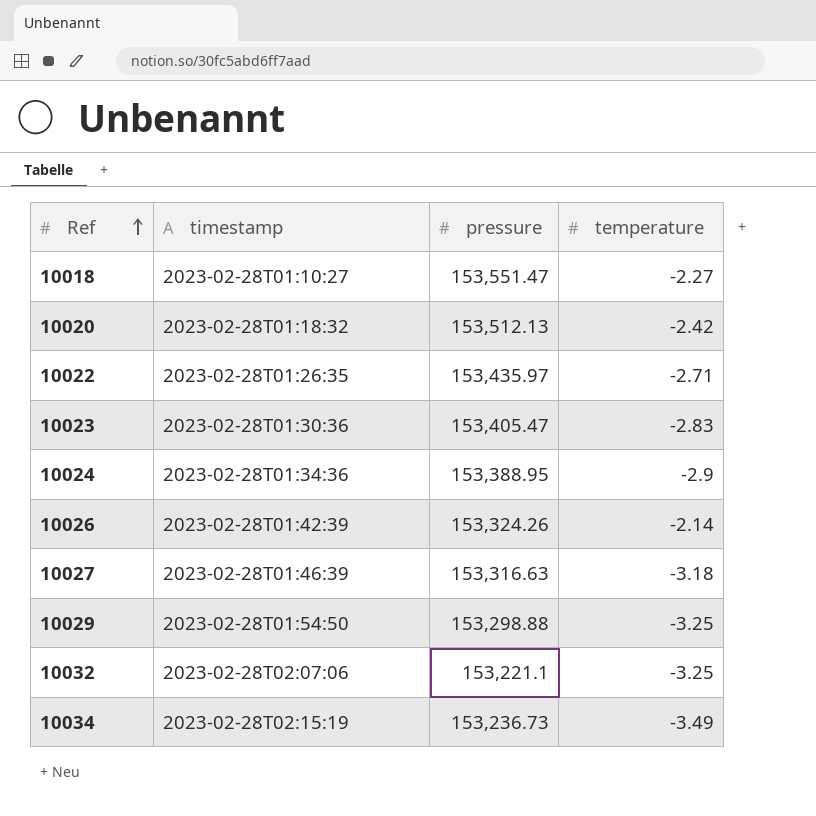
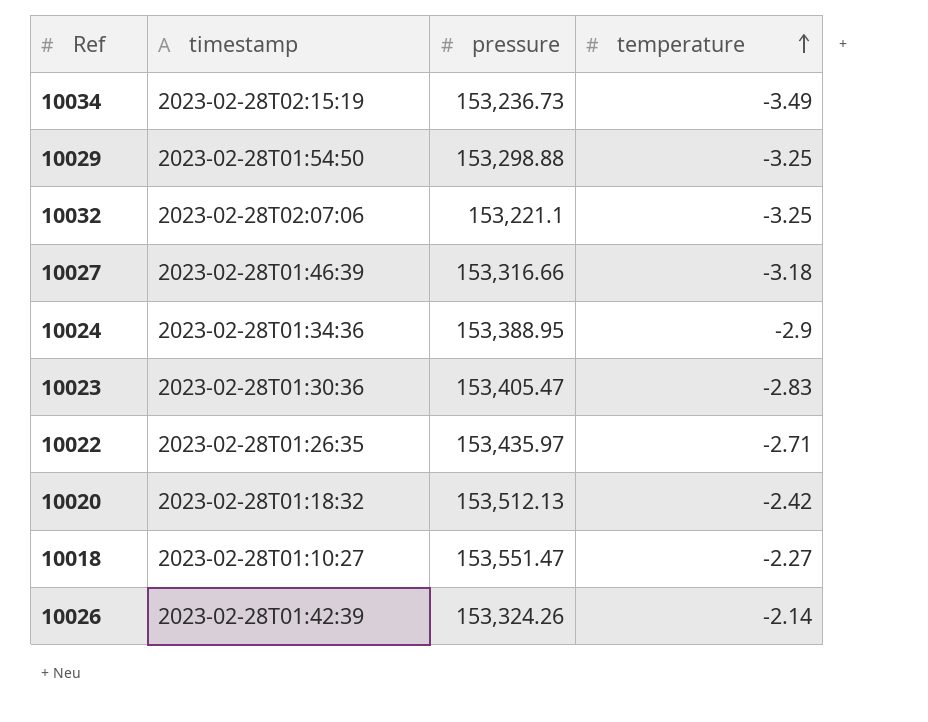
row order: Ref ascending -> temperature ascending
10027 | pressure: 153,316.63 -> 153,316.66

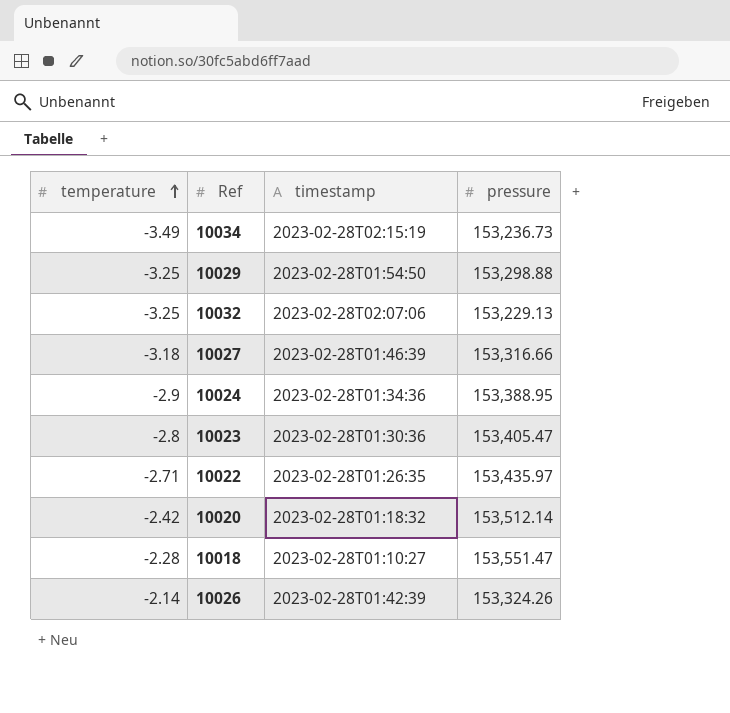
column temperature | position: 4 -> 1
10032 | pressure: 153,221.1 -> 153,229.13
10023 | temperature: -2.83 -> -2.8
10020 | pressure: 153,512.13 -> 153,512.14
10018 | temperature: -2.27 -> -2.28

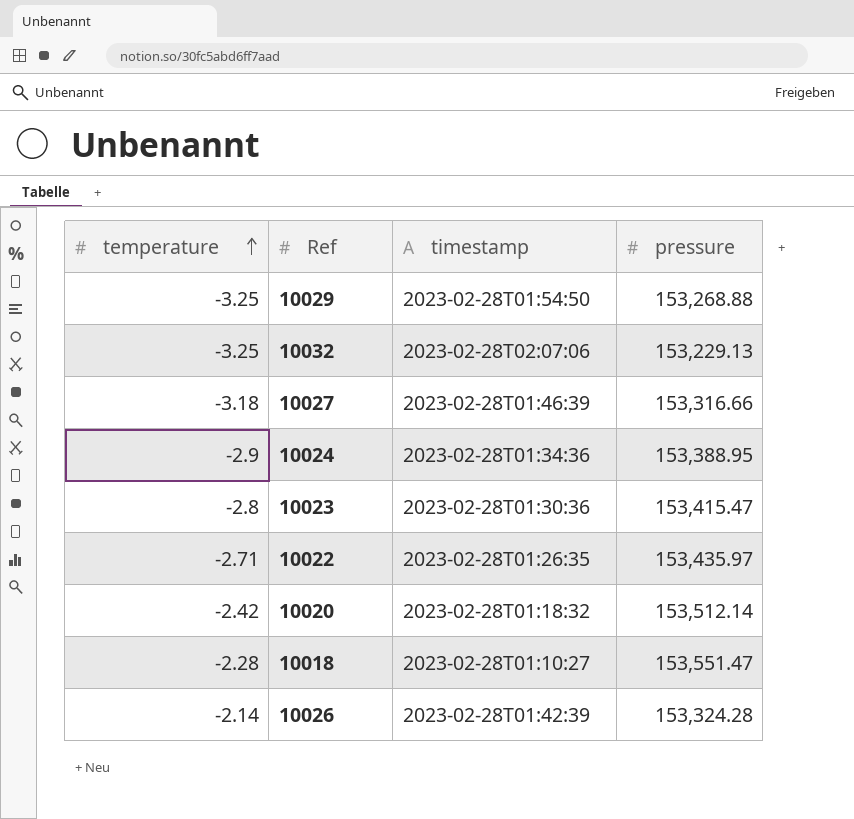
row 10034: -3.49 | 2023-02-28T02:15:19 | 153,236.73 -> none
10029 | pressure: 153,298.88 -> 153,268.88
10023 | pressure: 153,405.47 -> 153,415.47
10026 | pressure: 153,324.26 -> 153,324.28

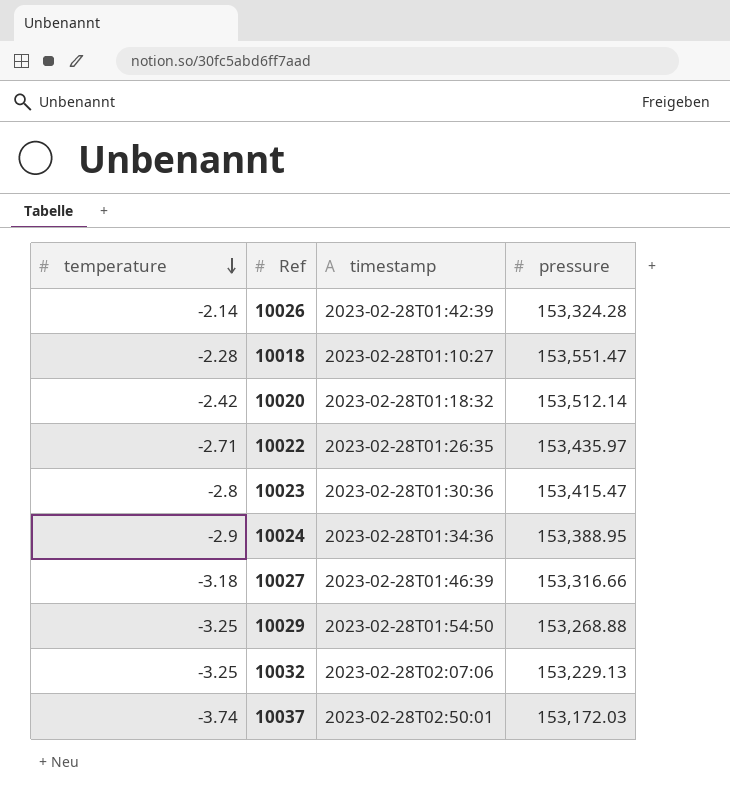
row order: temperature ascending -> temperature descending
row 10037: none -> -3.74 | 2023-02-28T02:50:01 | 153,172.03

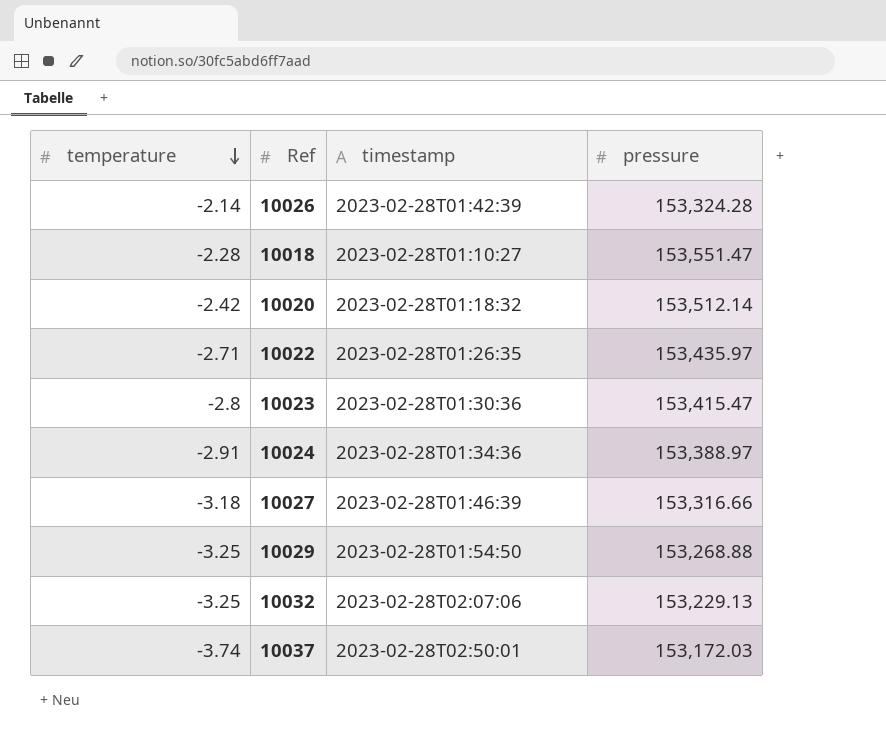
10024 | temperature: -2.9 -> -2.91
10024 | pressure: 153,388.95 -> 153,388.97

